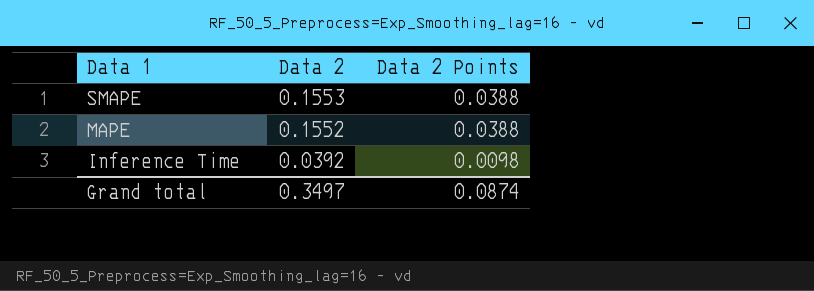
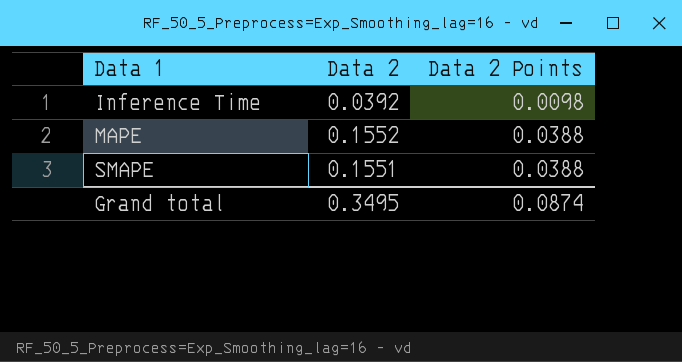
row order: Data 1 descending -> Data 1 ascending
SMAPE | Data 2: 0.1553 -> 0.1551
Grand total | Data 2: 0.3497 -> 0.3495

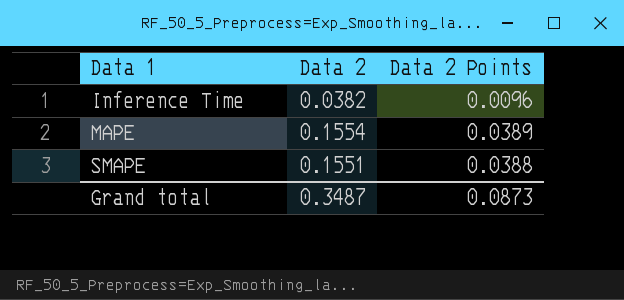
Inference Time | Data 2: 0.0392 -> 0.0382
Inference Time | Data 2 Points: 0.0098 -> 0.0096
MAPE | Data 2: 0.1552 -> 0.1554
MAPE | Data 2 Points: 0.0388 -> 0.0389
Grand total | Data 2: 0.3495 -> 0.3487
Grand total | Data 2 Points: 0.0874 -> 0.0873

